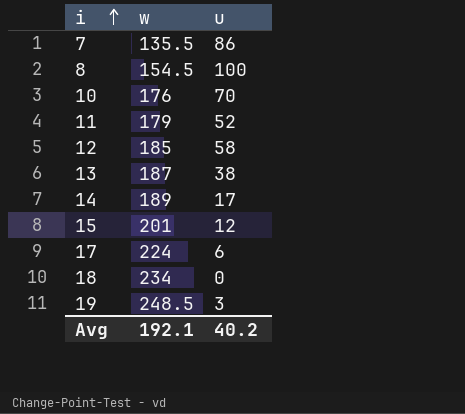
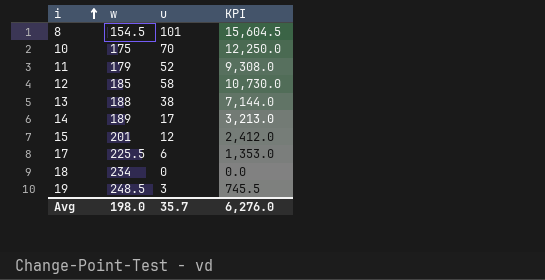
column KPI | formula: none -> [w] * [u]
row 7: 135.5 | 86 -> none
8 | u: 100 -> 101
10 | w: 176 -> 175
13 | w: 187 -> 188
17 | w: 224 -> 225.5
Avg | w: 192.1 -> 198.0
Avg | u: 40.2 -> 35.7

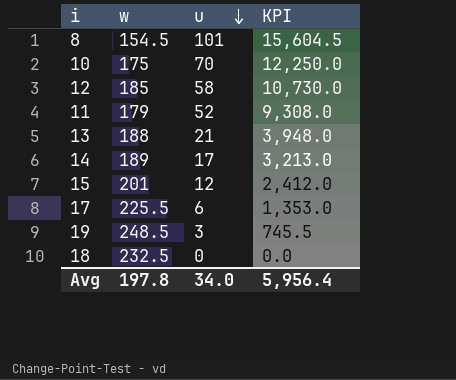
row order: i ascending -> u descending
13 | u: 38 -> 21
13 | KPI: 7,144.0 -> 3,948.0
18 | w: 234 -> 232.5
Avg | w: 198.0 -> 197.8
Avg | u: 35.7 -> 34.0
Avg | KPI: 6,276.0 -> 5,956.4

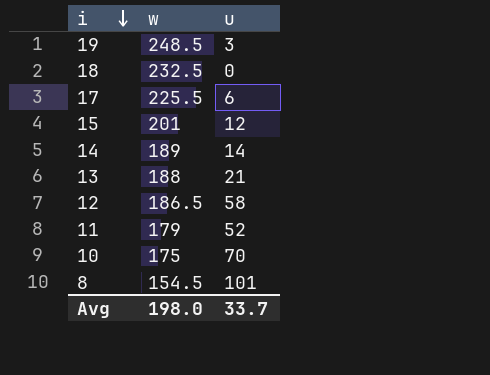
row order: u descending -> i descending
column KPI | formula: [w] * [u] -> none
14 | u: 17 -> 14
12 | w: 185 -> 186.5
Avg | w: 197.8 -> 198.0
Avg | u: 34.0 -> 33.7

